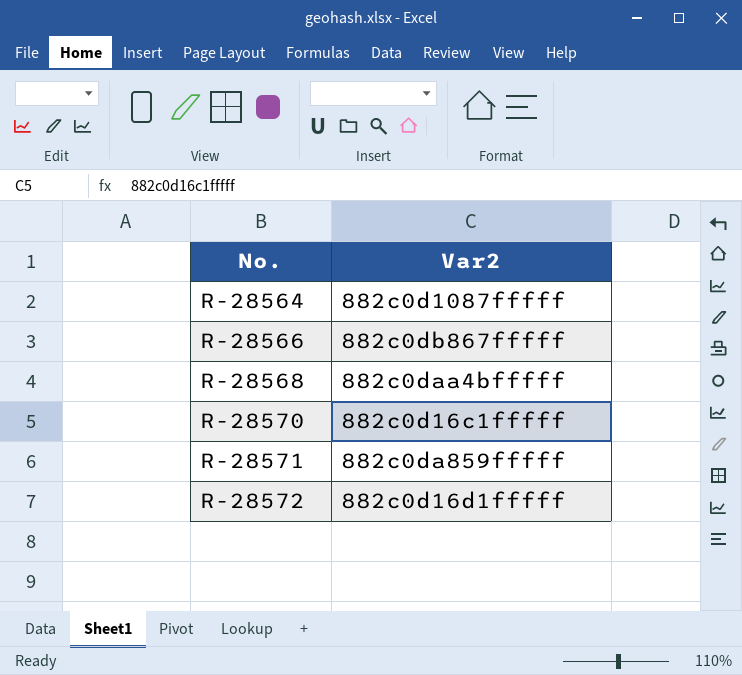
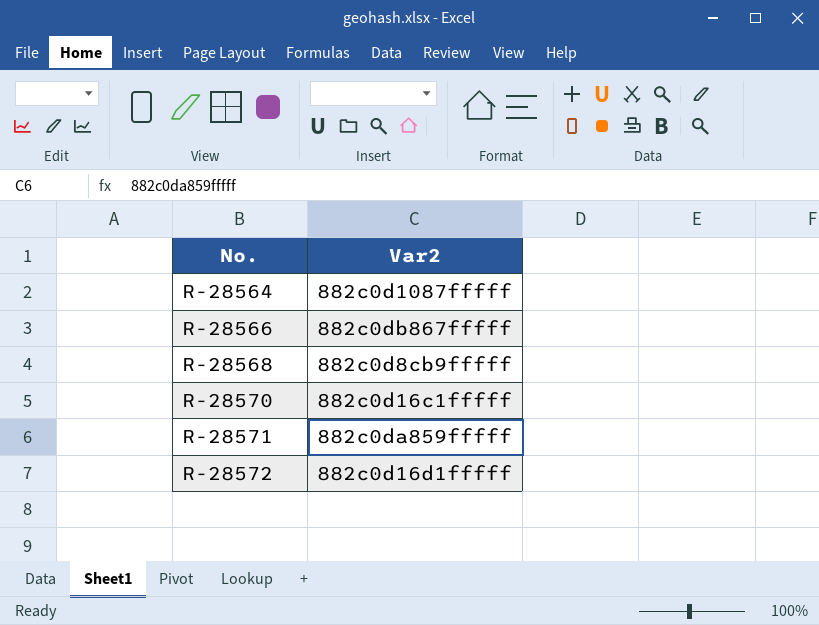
R-28568 | Var2: 882c0daa4bfffff -> 882c0d8cb9fffff

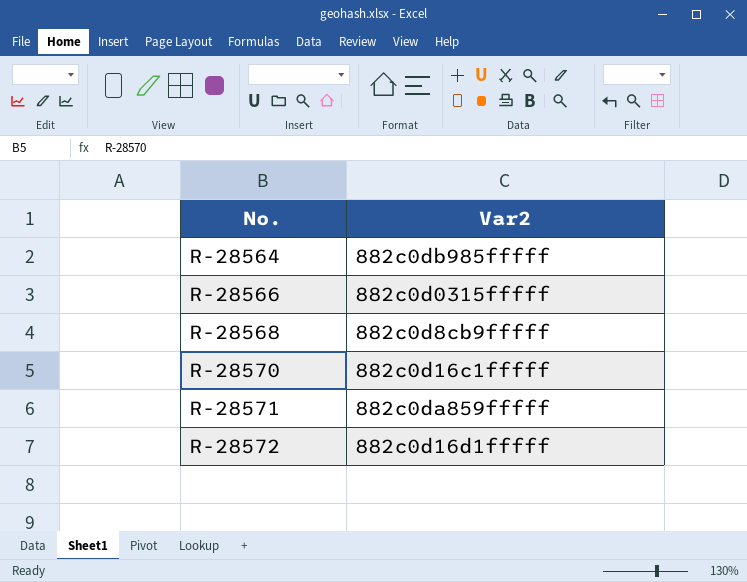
R-28564 | Var2: 882c0d1087fffff -> 882c0db985fffff
R-28566 | Var2: 882c0db867fffff -> 882c0d0315fffff

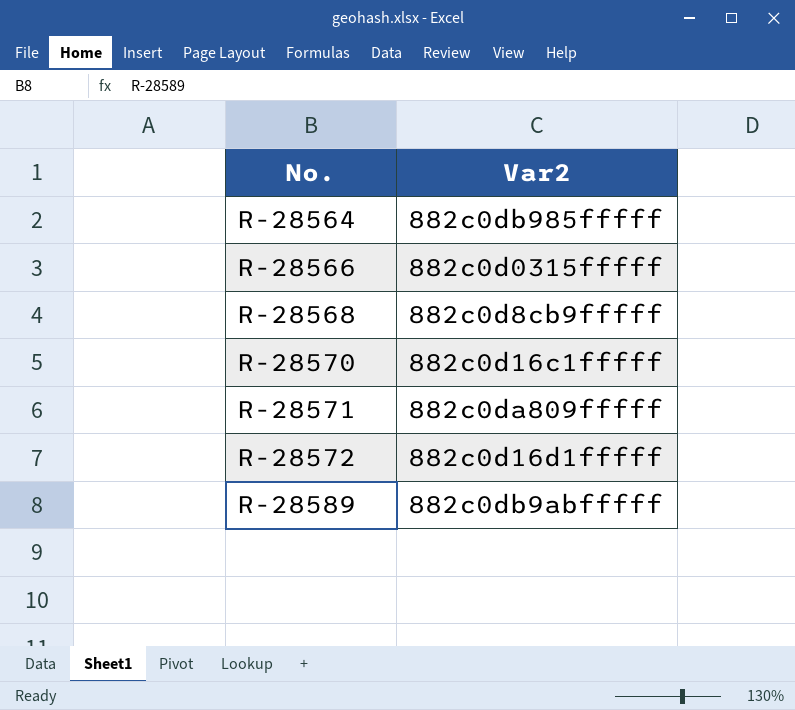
R-28571 | Var2: 882c0da859fffff -> 882c0da809fffff
row R-28589: none -> 882c0db9abfffff

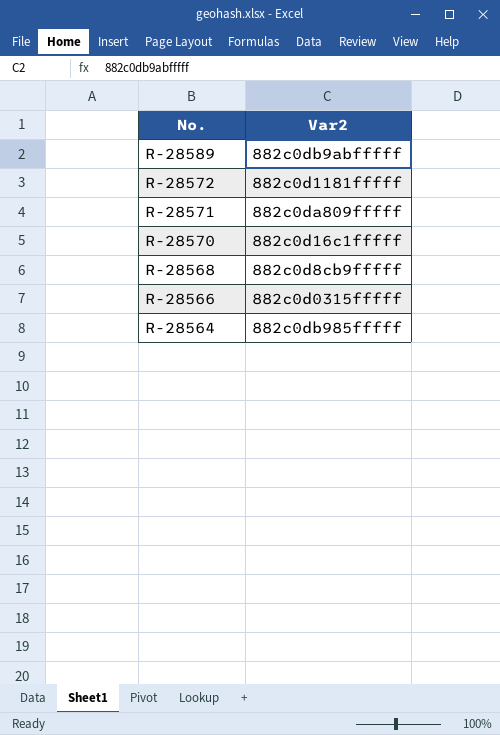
row order: No. ascending -> No. descending
R-28572 | Var2: 882c0d16d1fffff -> 882c0d1181fffff

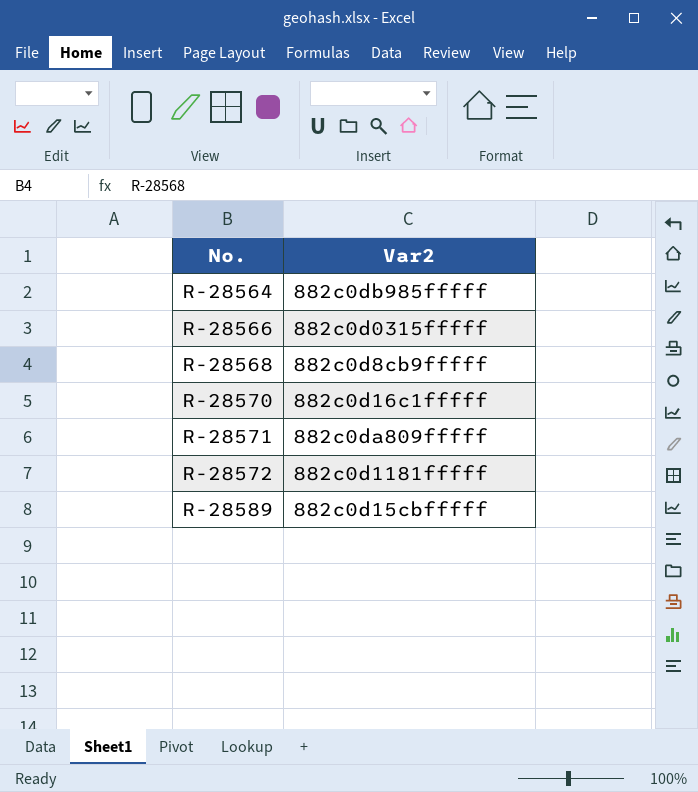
row order: No. descending -> No. ascending
R-28589 | Var2: 882c0db9abfffff -> 882c0d15cbfffff

